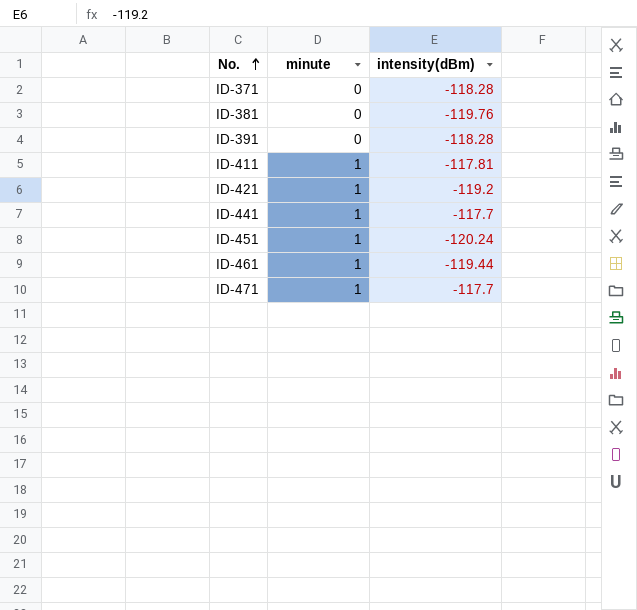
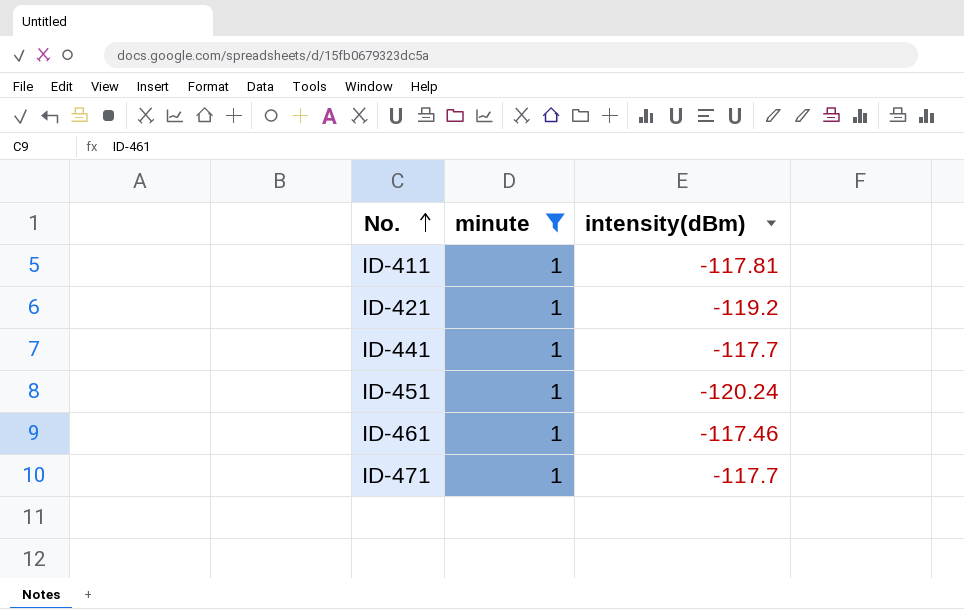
filter: none -> minute = 1
ID-461 | intensity(dBm): -119.44 -> -117.46

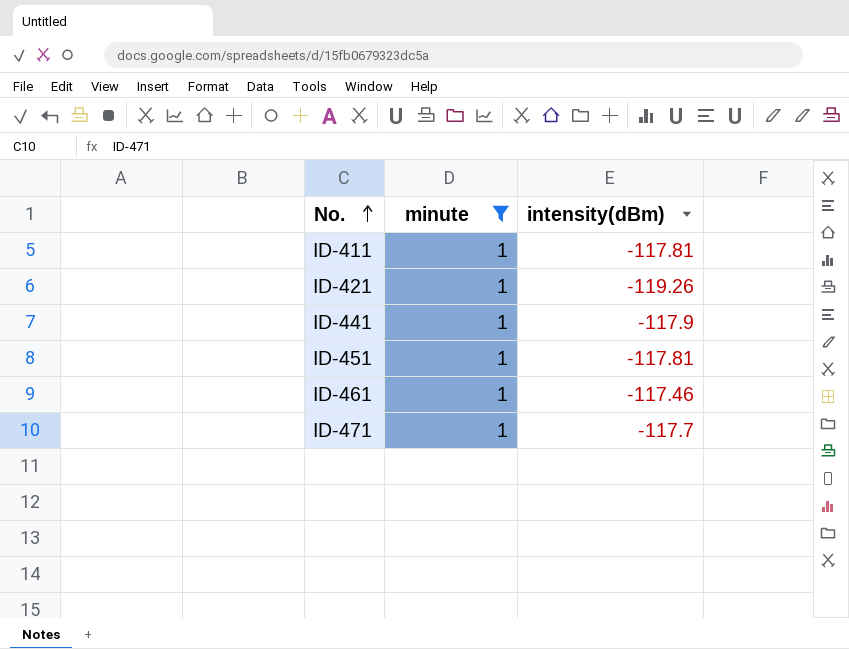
ID-421 | intensity(dBm): -119.2 -> -119.26
ID-441 | intensity(dBm): -117.7 -> -117.9
ID-451 | intensity(dBm): -120.24 -> -117.81

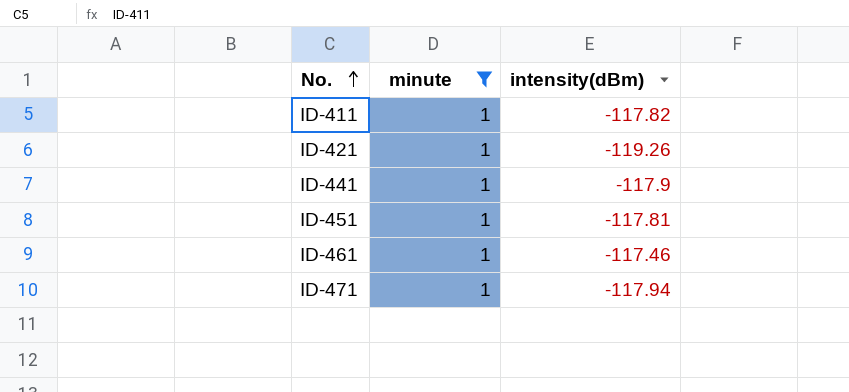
ID-411 | intensity(dBm): -117.81 -> -117.82
ID-471 | intensity(dBm): -117.7 -> -117.94

